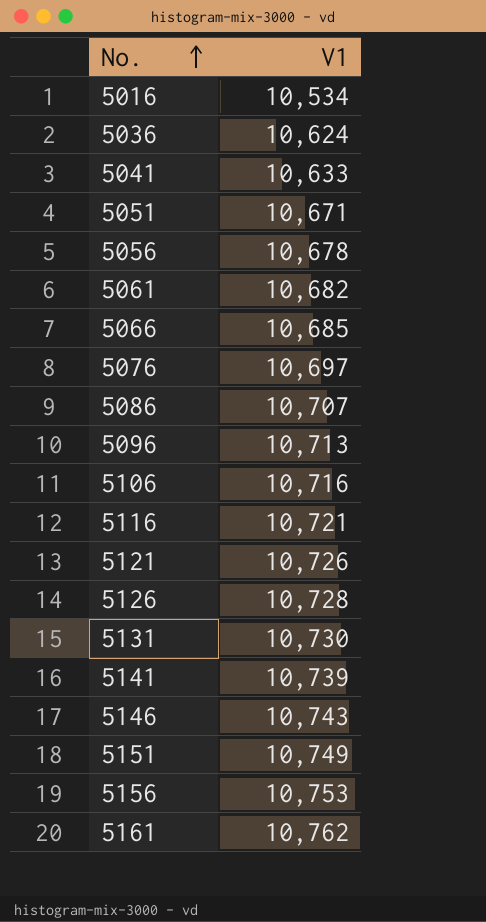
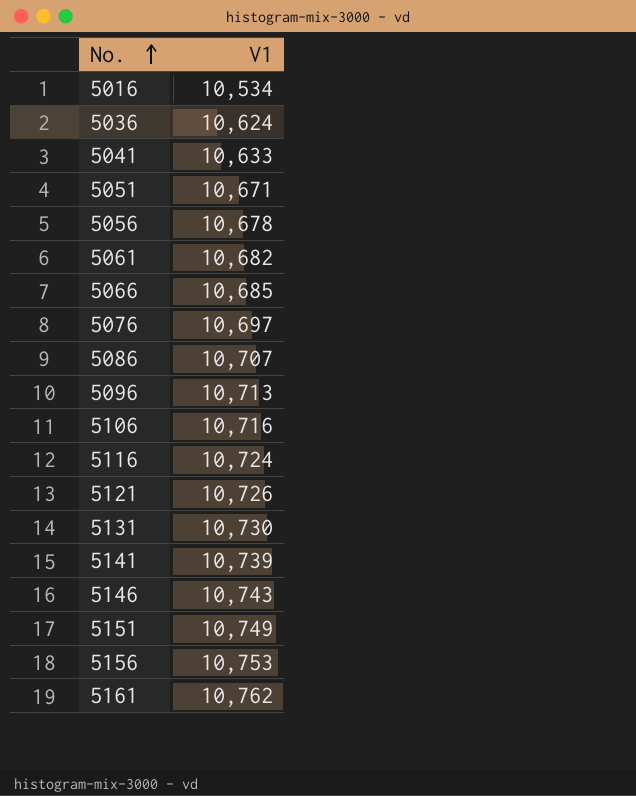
row 5126: 10,728 -> none
5116 | V1: 10,721 -> 10,724

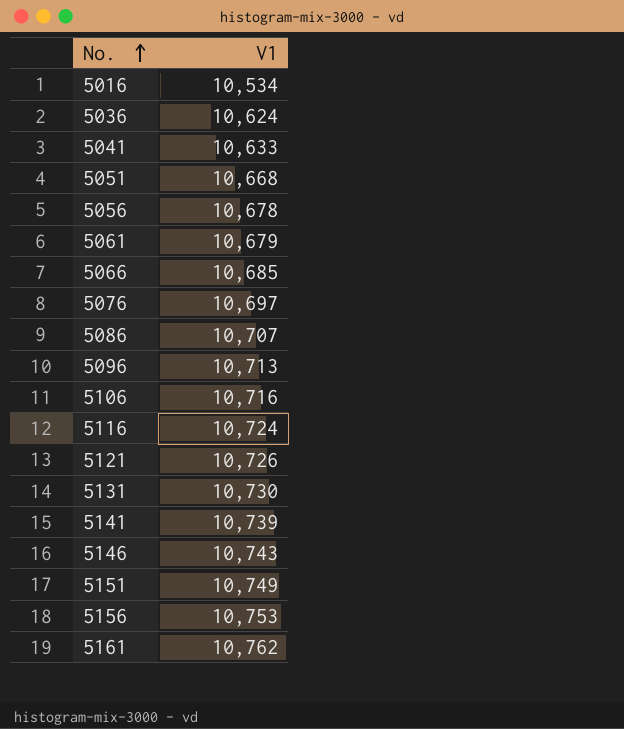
5051 | V1: 10,671 -> 10,668
5061 | V1: 10,682 -> 10,679

